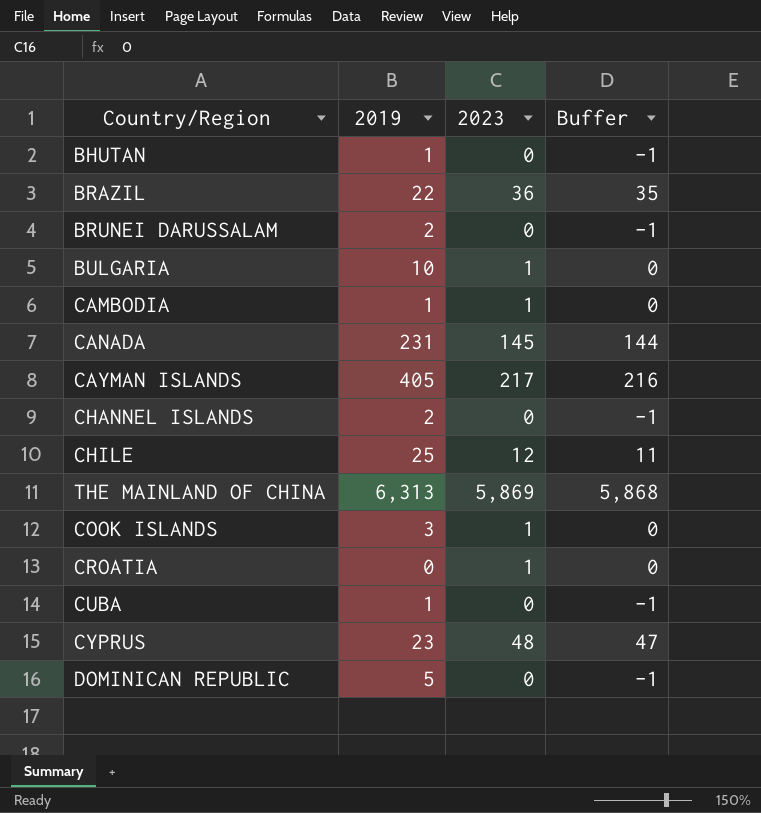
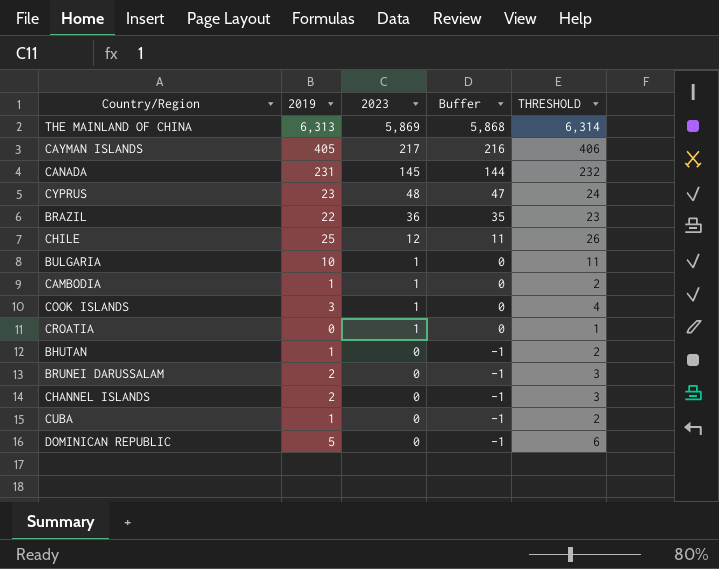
row order: none -> 2023 descending
column THRESHOLD | formula: none -> [2019] + 1

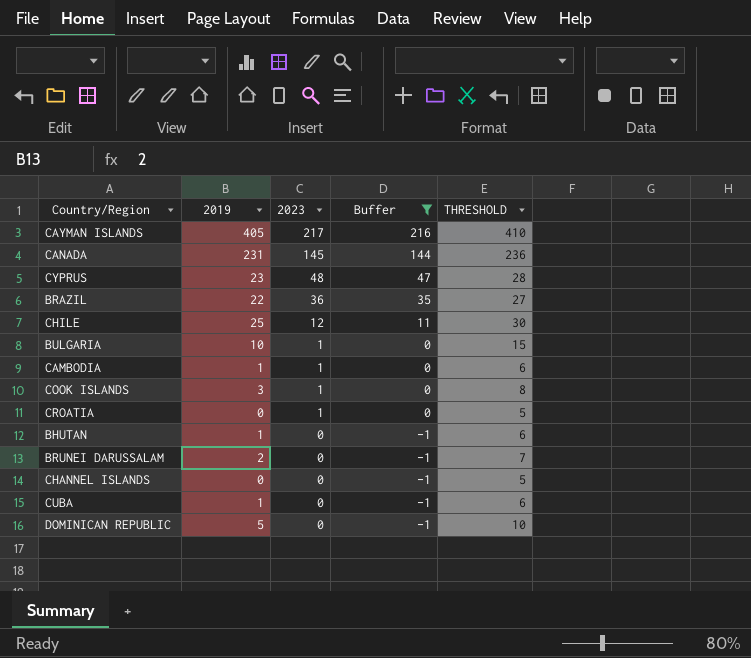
filter: none -> Buffer != 5,868
column THRESHOLD | formula: [2019] + 1 -> [2019] + 5
CHANNEL ISLANDS | 2019: 2 -> 0

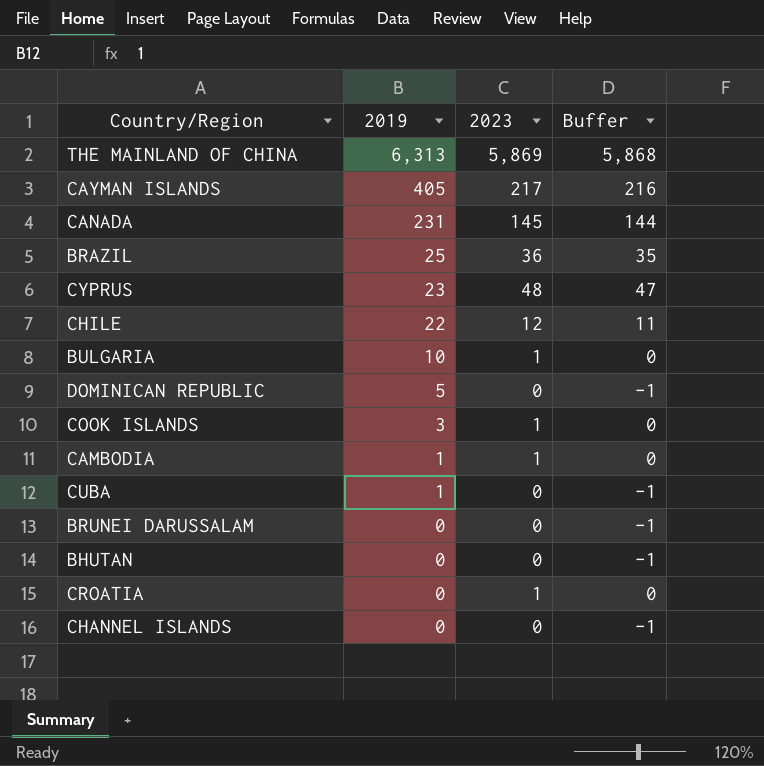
filter: Buffer != 5,868 -> none
row order: 2023 descending -> 2019 descending
column THRESHOLD | formula: [2019] + 5 -> none
BRAZIL | 2019: 22 -> 25
CHILE | 2019: 25 -> 22
BRUNEI DARUSSALAM | 2019: 2 -> 0
BHUTAN | 2019: 1 -> 0

